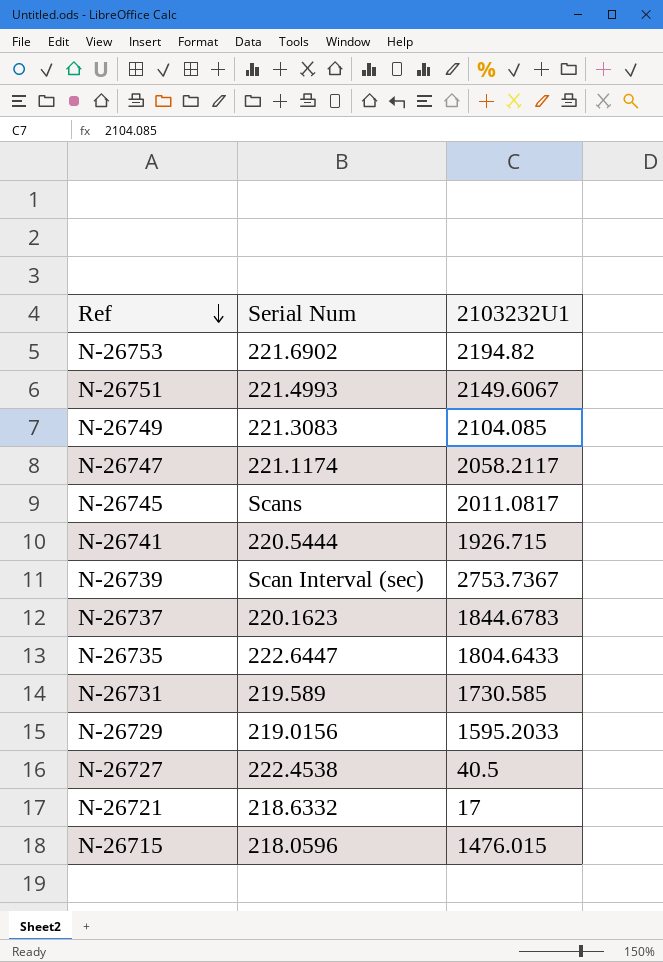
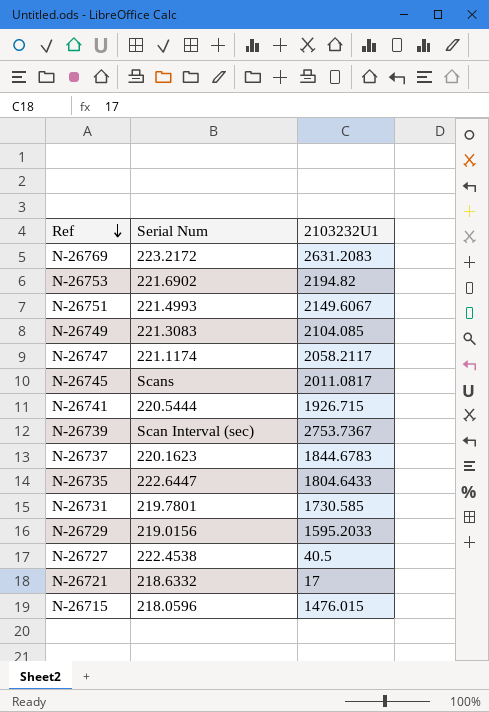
row N-26769: none -> 223.2172 | 2631.2083
N-26731 | Serial Num: 219.589 -> 219.7801

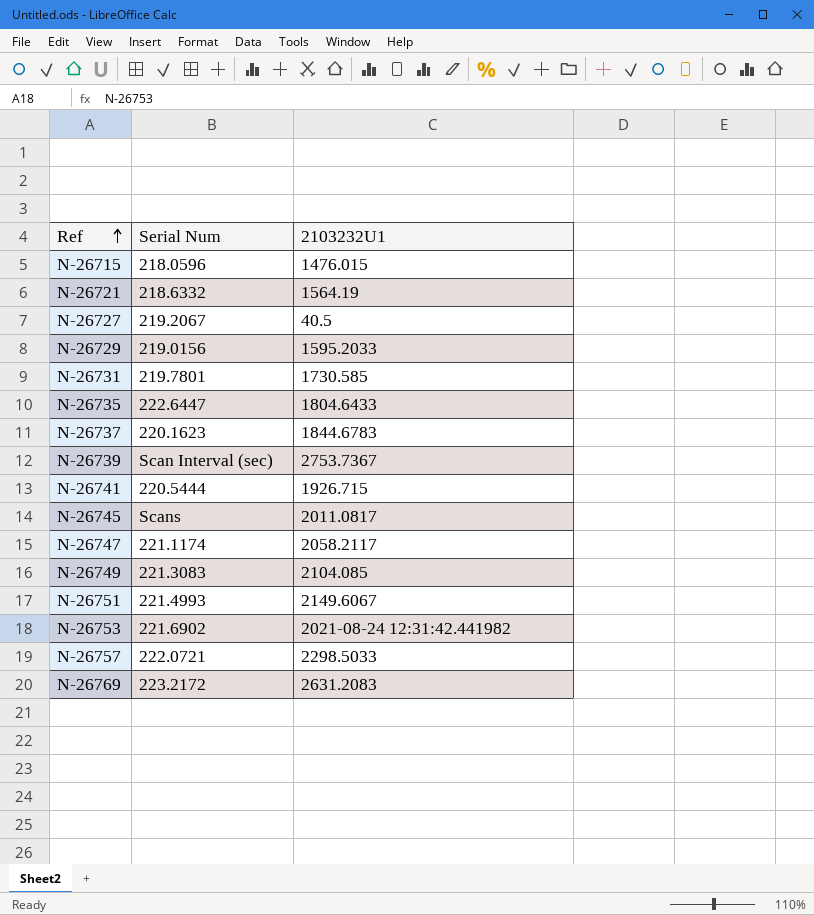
row order: Ref descending -> Ref ascending
N-26721 | 2103232U1: 17 -> 1564.19
N-26727 | Serial Num: 222.4538 -> 219.2067
N-26753 | 2103232U1: 2194.82 -> 2021-08-24 12:31:42.441982
row N-26757: none -> 222.0721 | 2298.5033

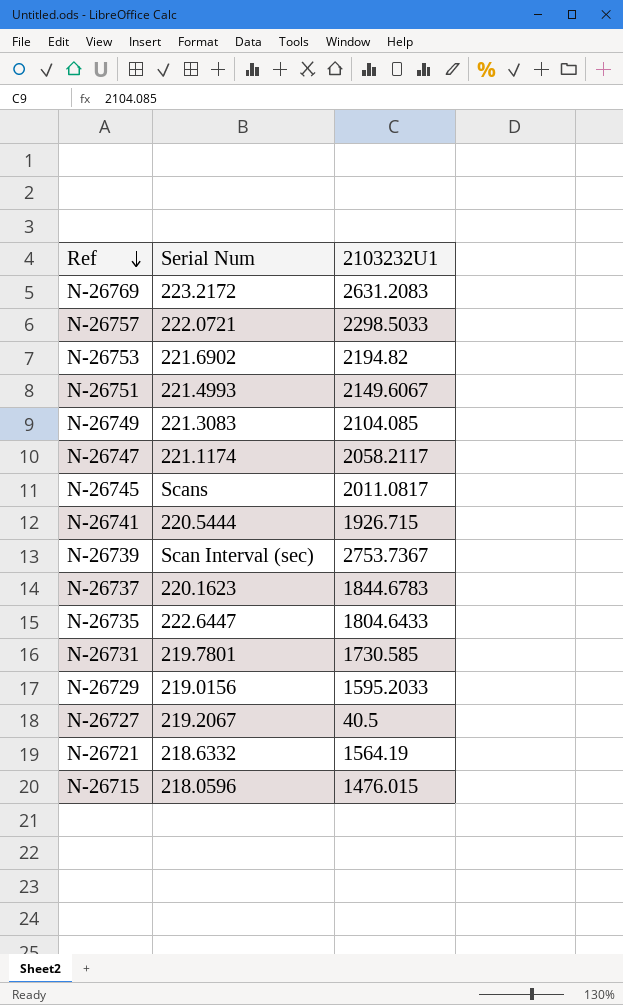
row order: Ref ascending -> Ref descending
N-26753 | 2103232U1: 2021-08-24 12:31:42.441982 -> 2194.82

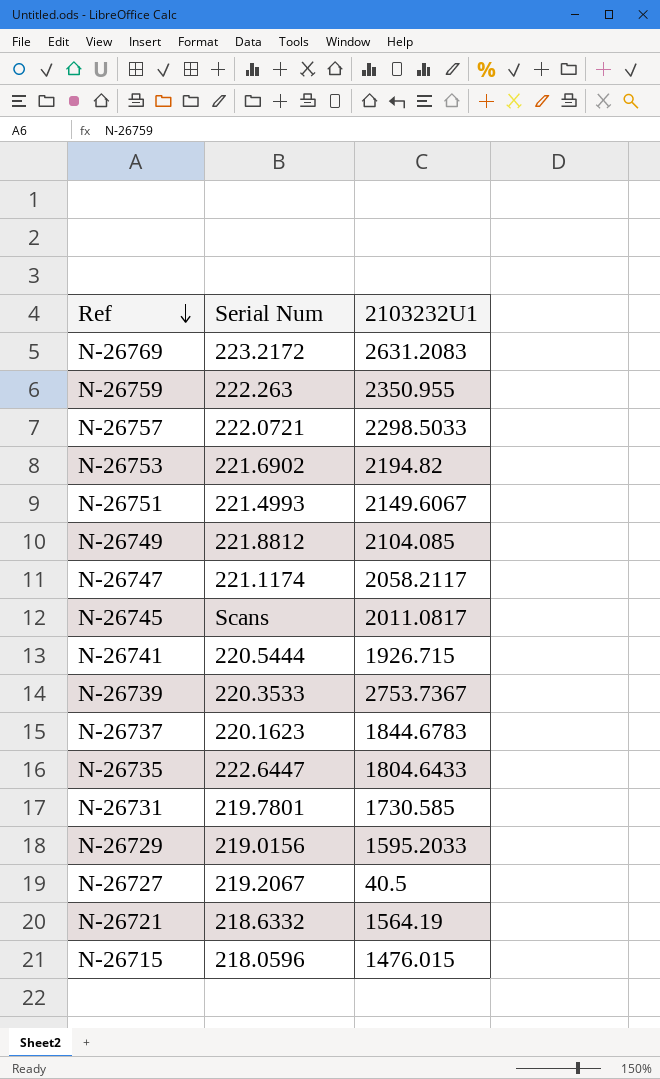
row N-26759: none -> 222.263 | 2350.955
N-26749 | Serial Num: 221.3083 -> 221.8812
N-26739 | Serial Num: Scan Interval (sec) -> 220.3533

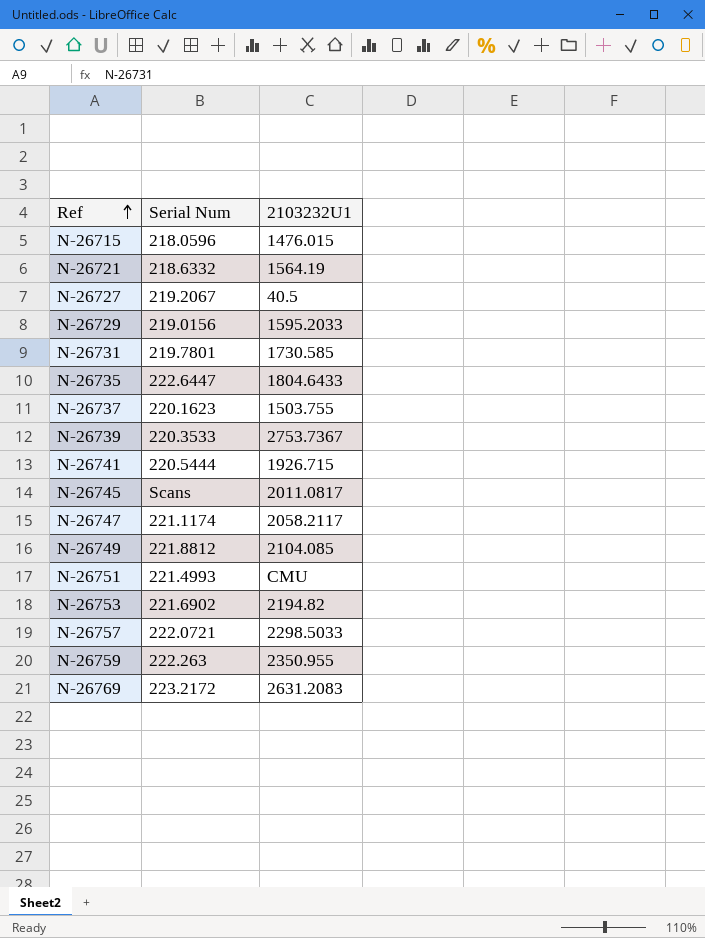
row order: Ref descending -> Ref ascending
N-26737 | 2103232U1: 1844.6783 -> 1503.755
N-26751 | 2103232U1: 2149.6067 -> CMU

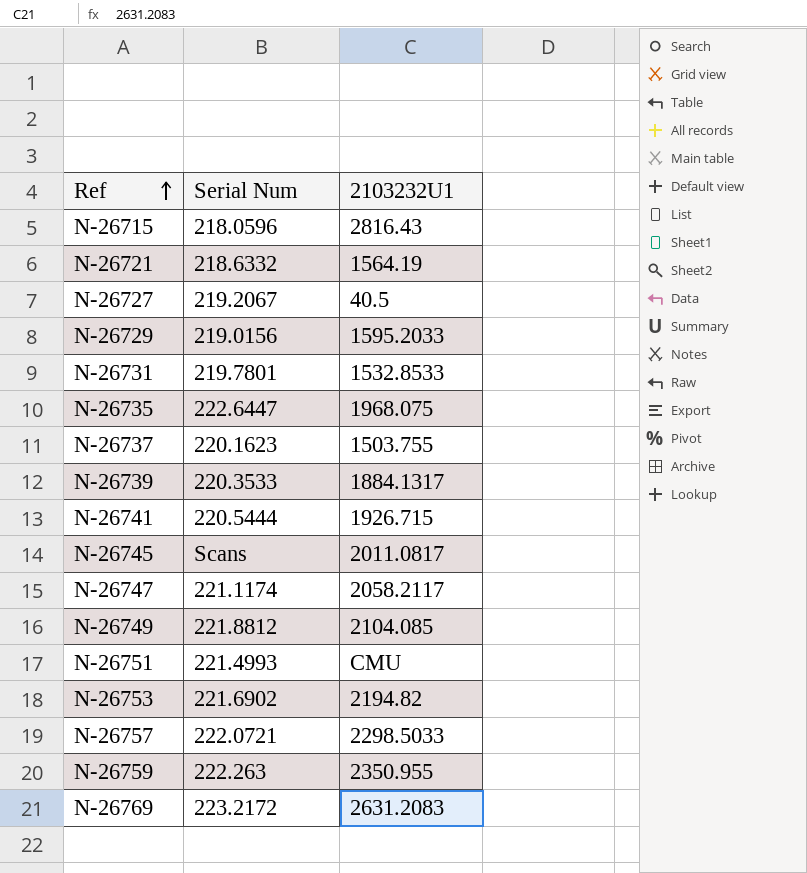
N-26715 | 2103232U1: 1476.015 -> 2816.43
N-26731 | 2103232U1: 1730.585 -> 1532.8533
N-26735 | 2103232U1: 1804.6433 -> 1968.075
N-26739 | 2103232U1: 2753.7367 -> 1884.1317

